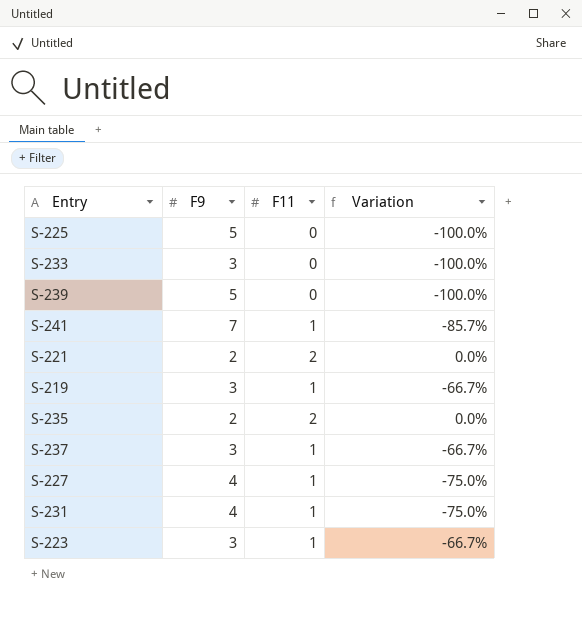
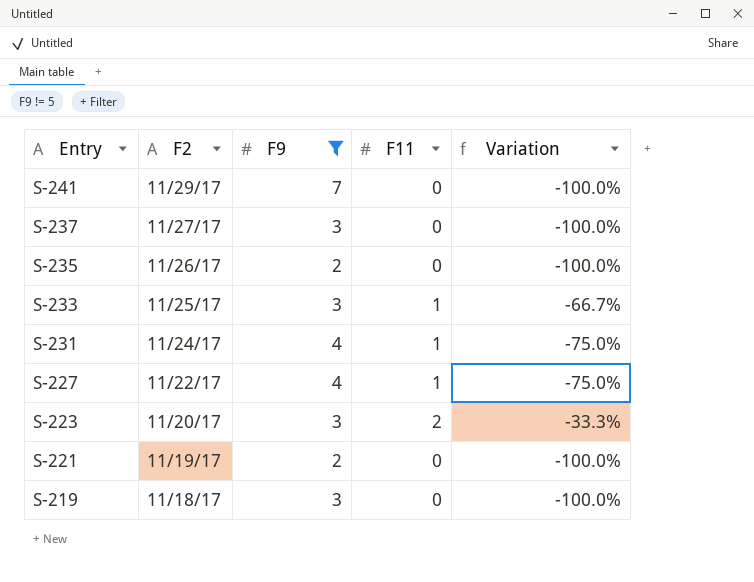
filter: none -> F9 != 5
row order: none -> Entry descending
column F2 | position: none -> 2
S-241 | F11: 1 -> 0
S-241 | Variation: -85.7% -> -100.0%
S-237 | F11: 1 -> 0
S-237 | Variation: -66.7% -> -100.0%
S-235 | F11: 2 -> 0
S-235 | Variation: 0.0% -> -100.0%
S-233 | F11: 0 -> 1
S-233 | Variation: -100.0% -> -66.7%
S-223 | F11: 1 -> 2
S-223 | Variation: -66.7% -> -33.3%
S-221 | F11: 2 -> 0
S-221 | Variation: 0.0% -> -100.0%
S-219 | F11: 1 -> 0
S-219 | Variation: -66.7% -> -100.0%

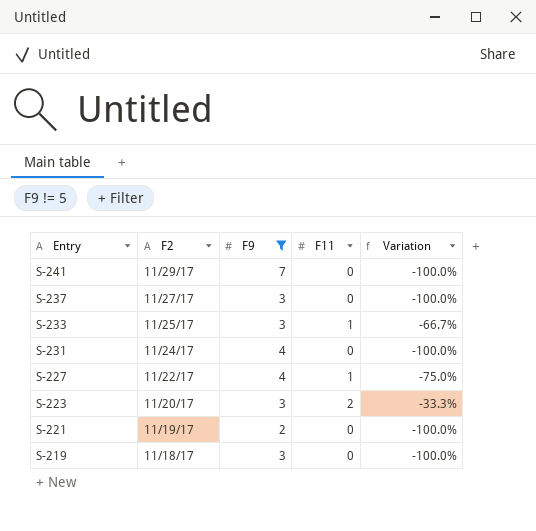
row S-235: 11/26/17 | 2 | 0 | -100.0% -> none
S-231 | F11: 1 -> 0
S-231 | Variation: -75.0% -> -100.0%

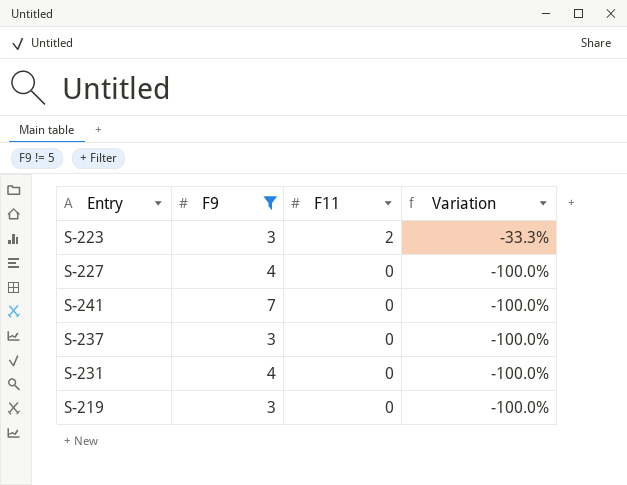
row order: Entry descending -> F11 descending
column F2 | position: 2 -> none
row S-233: 11/25/17 | 3 | 1 | -66.7% -> none
row S-221: 11/19/17 | 2 | 0 | -100.0% -> none
S-227 | F11: 1 -> 0
S-227 | Variation: -75.0% -> -100.0%

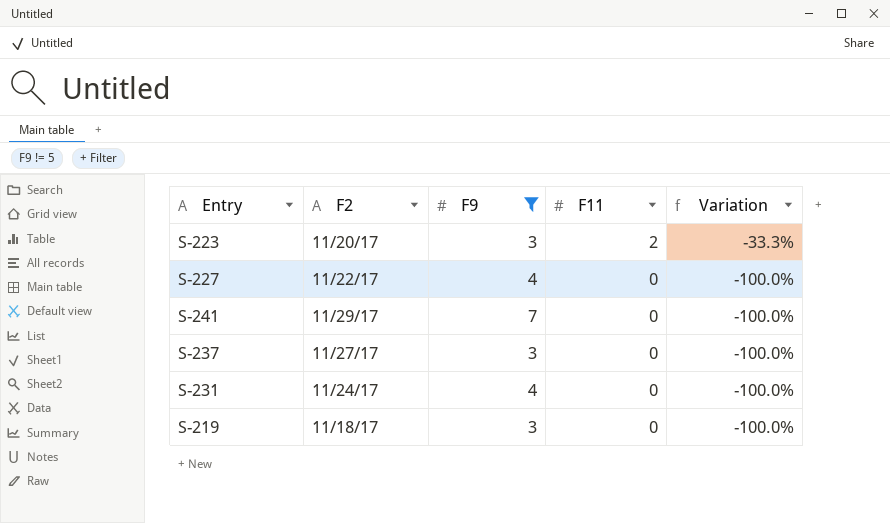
column F2 | position: none -> 2

